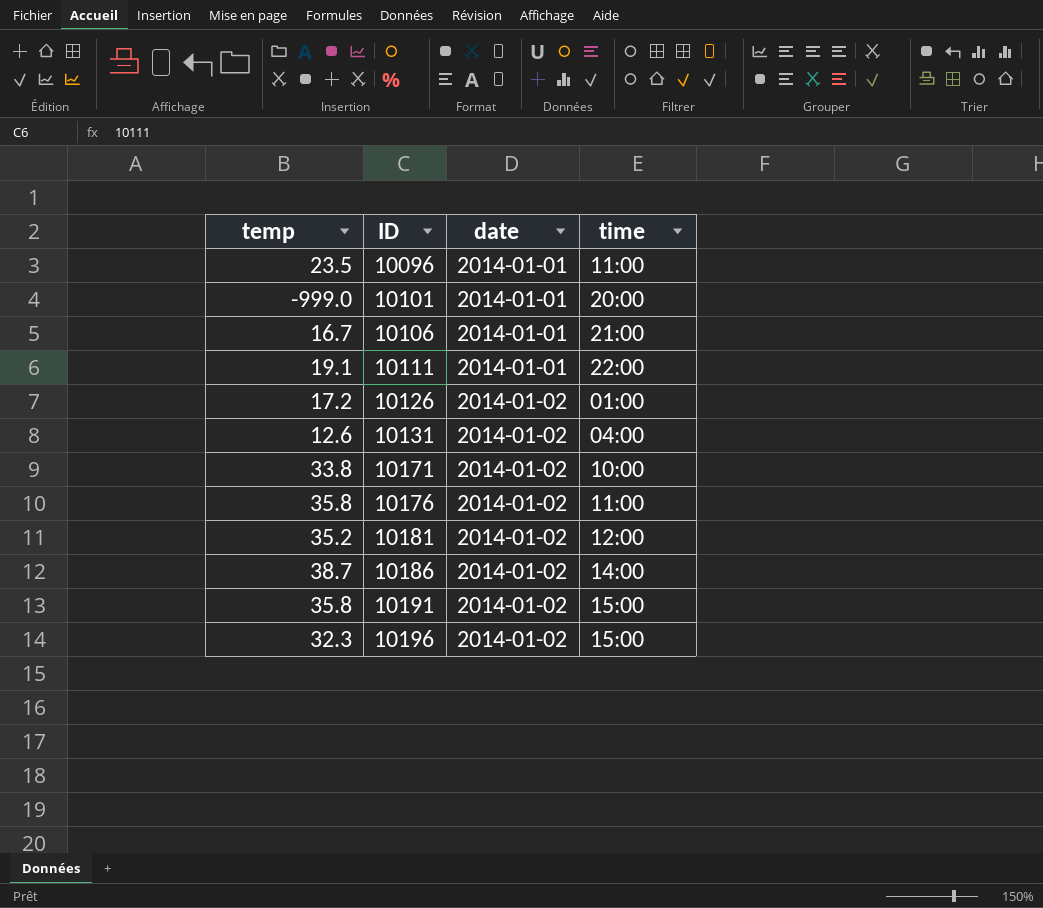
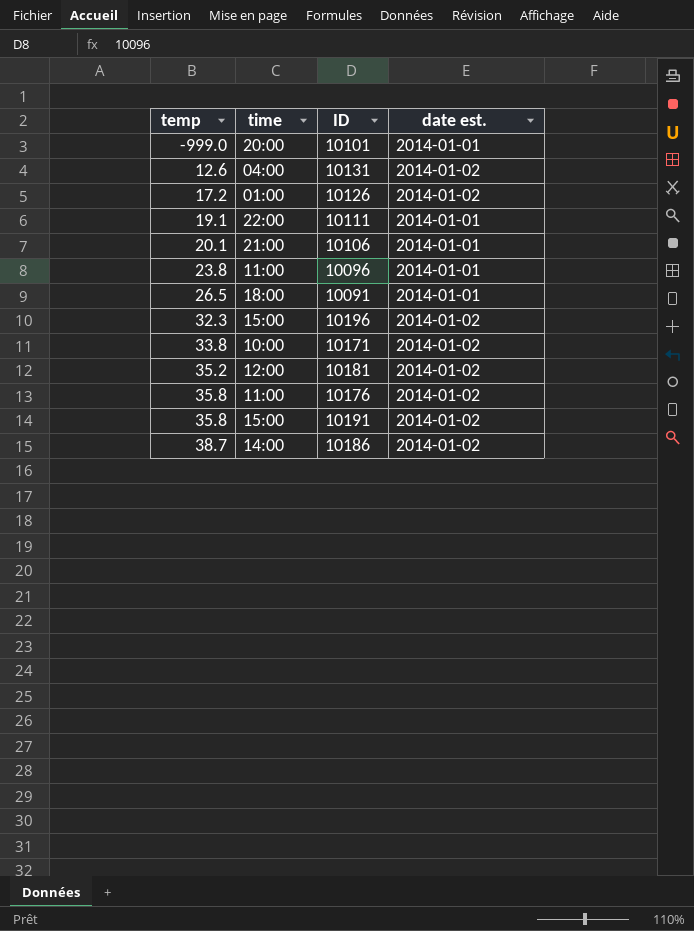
row order: ID ascending -> temp ascending
column time | position: 4 -> 2
column name: date -> date est.
10106 | temp: 16.7 -> 20.1
10096 | temp: 23.5 -> 23.8
row 10091: none -> 26.5 | 18:00 | 2014-01-01

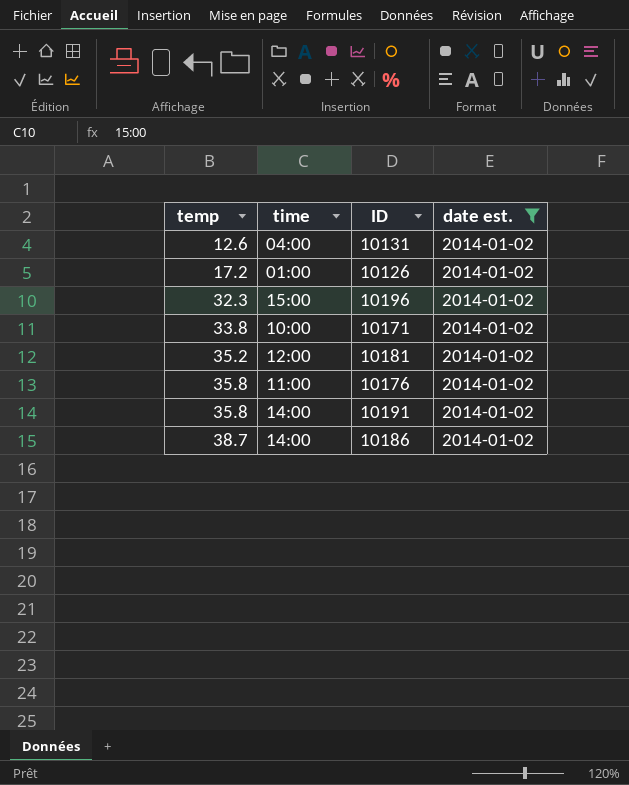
filter: none -> date est. = 2014-01-02
10191 | time: 15:00 -> 14:00

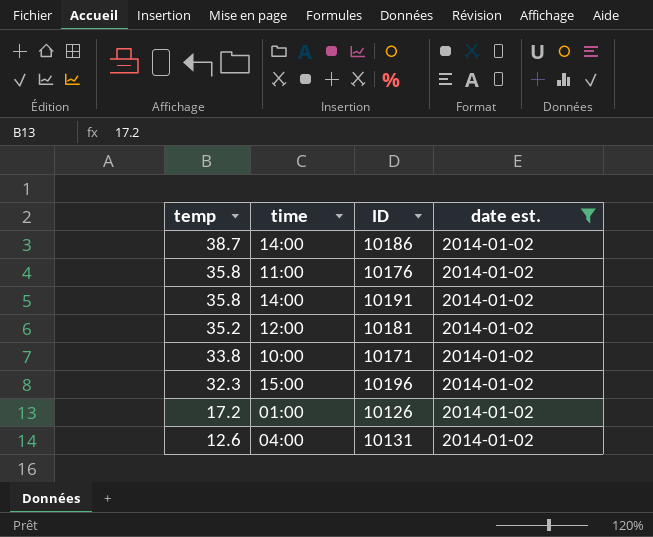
row order: temp ascending -> temp descending

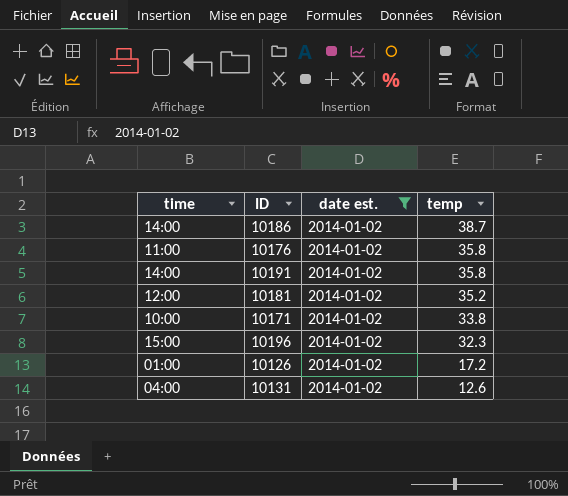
column temp | position: 1 -> 4

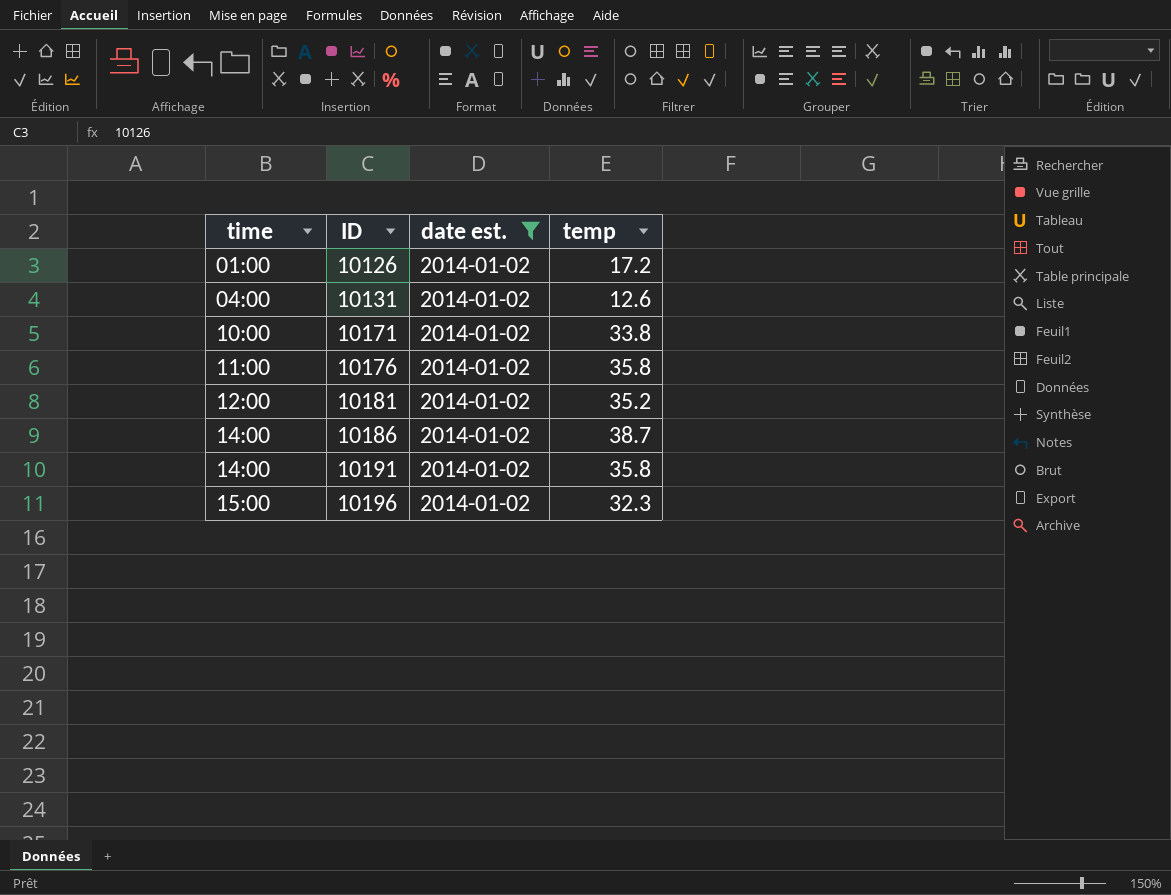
row order: temp descending -> time ascending

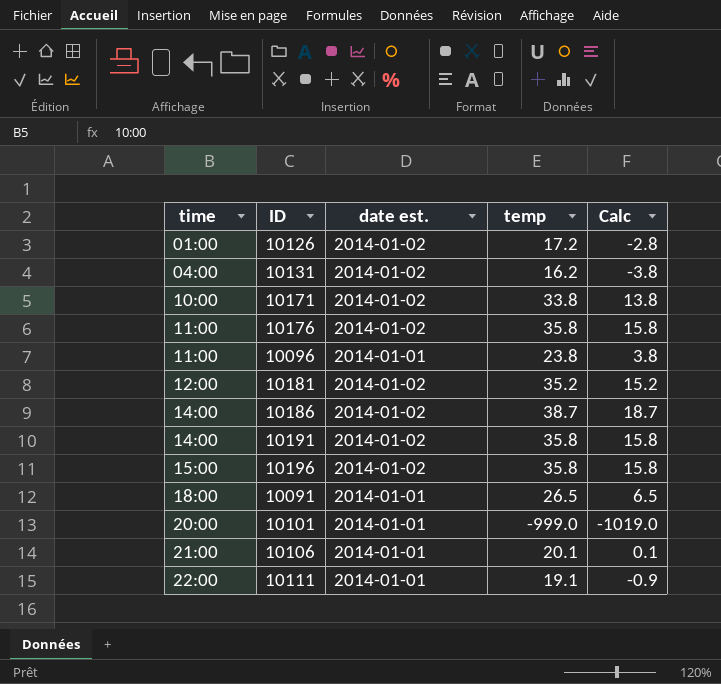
filter: date est. = 2014-01-02 -> none
column Calc | formula: none -> [temp] - 20
10131 | temp: 12.6 -> 16.2
10196 | temp: 32.3 -> 35.8

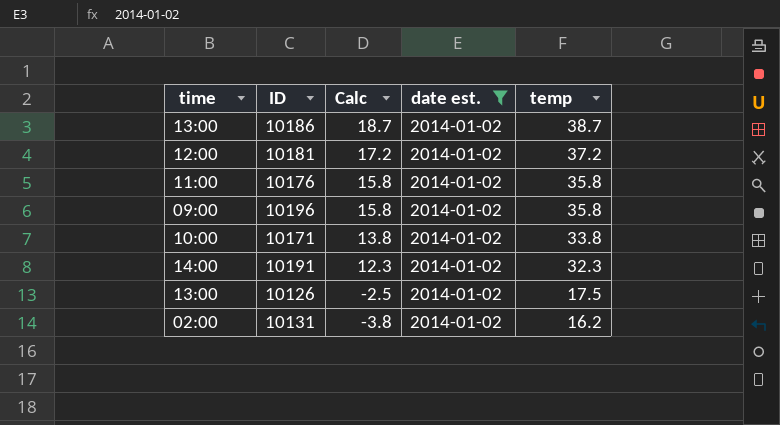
filter: none -> date est. = 2014-01-02
row order: time ascending -> Calc descending
column Calc | position: 5 -> 3
10186 | time: 14:00 -> 13:00
10181 | Calc: 15.2 -> 17.2
10181 | temp: 35.2 -> 37.2
10196 | time: 15:00 -> 09:00
10191 | Calc: 15.8 -> 12.3
10191 | temp: 35.8 -> 32.3
10126 | time: 01:00 -> 13:00
10126 | Calc: -2.8 -> -2.5
10126 | temp: 17.2 -> 17.5
10131 | time: 04:00 -> 02:00

